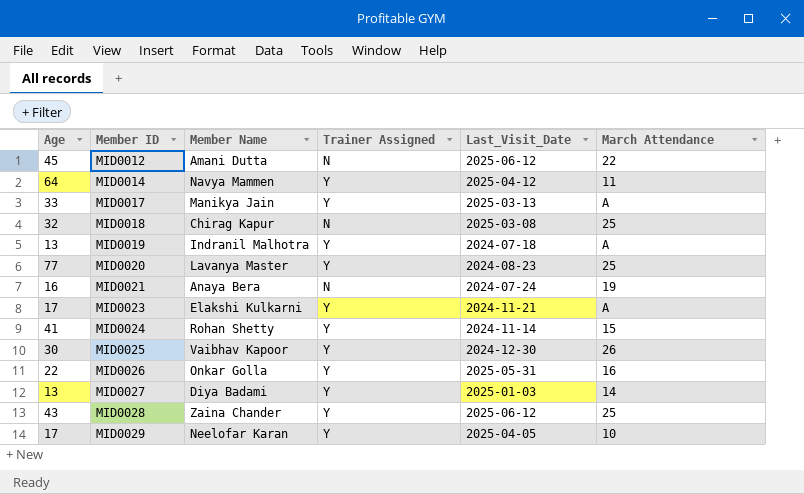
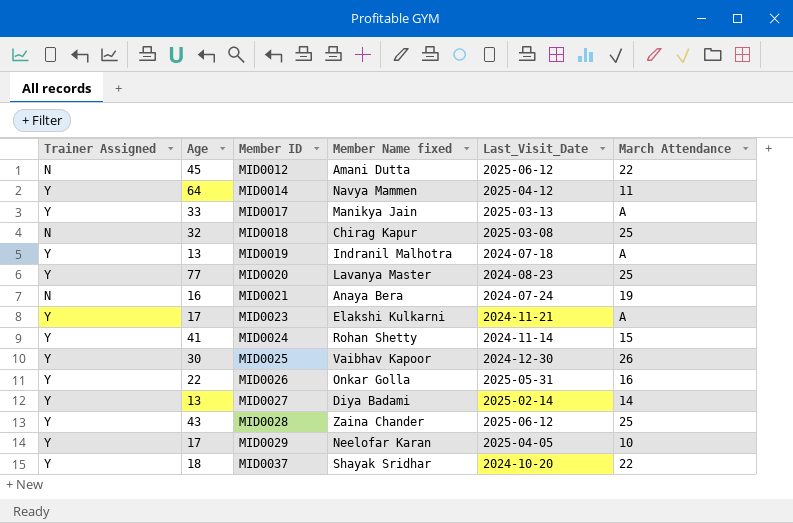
column Trainer Assigned | position: 4 -> 1
column name: Member Name -> Member Name fixed
MID0027 | Last_Visit_Date: 2025-01-03 -> 2025-02-14
row MID0037: none -> Y | 18 | Shayak Sridhar | 2024-10-20 | 22

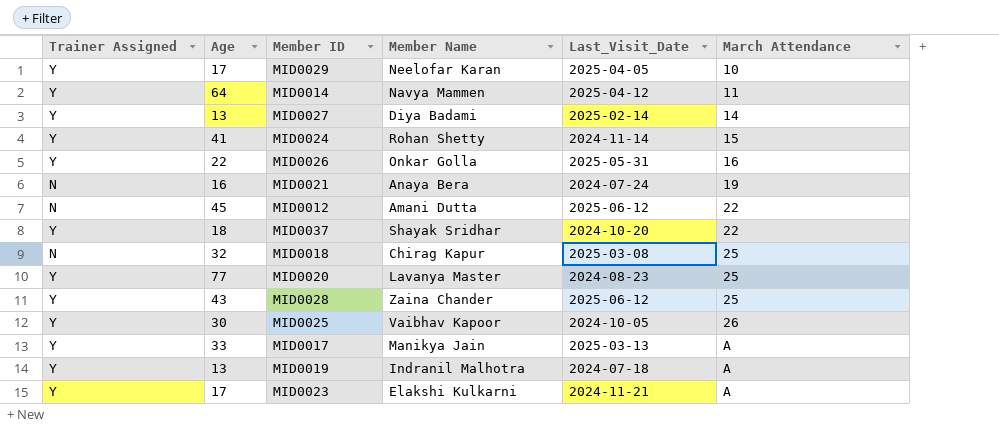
row order: Member ID ascending -> March Attendance ascending
column name: Member Name fixed -> Member Name
MID0025 | Last_Visit_Date: 2024-12-30 -> 2024-10-05

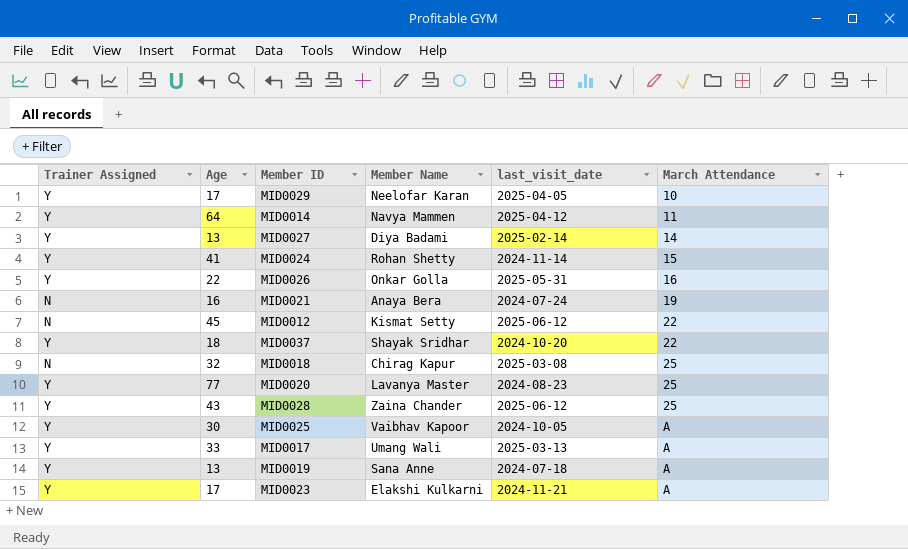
column name: Last_Visit_Date -> last_visit_date
MID0012 | Member Name: Amani Dutta -> Kismat Setty
MID0025 | March Attendance: 26 -> A
MID0017 | Member Name: Manikya Jain -> Umang Wali
MID0019 | Member Name: Indranil Malhotra -> Sana Anne

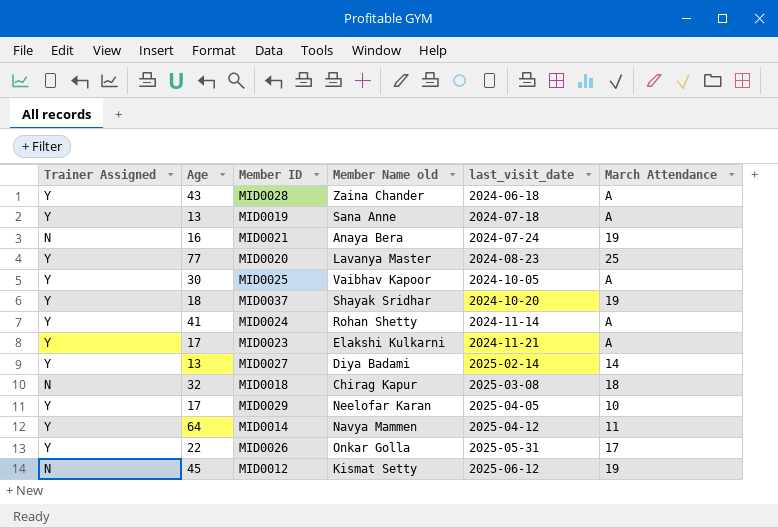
row order: March Attendance ascending -> last_visit_date ascending
column name: Member Name -> Member Name old
row MID0017: Y | 33 | Umang Wali | 2025-03-13 | A -> none
MID0028 | last_visit_date: 2025-06-12 -> 2024-06-18
MID0028 | March Attendance: 25 -> A
MID0037 | March Attendance: 22 -> 19
MID0024 | March Attendance: 15 -> A
MID0018 | March Attendance: 25 -> 18
MID0026 | March Attendance: 16 -> 17
MID0012 | March Attendance: 22 -> 19

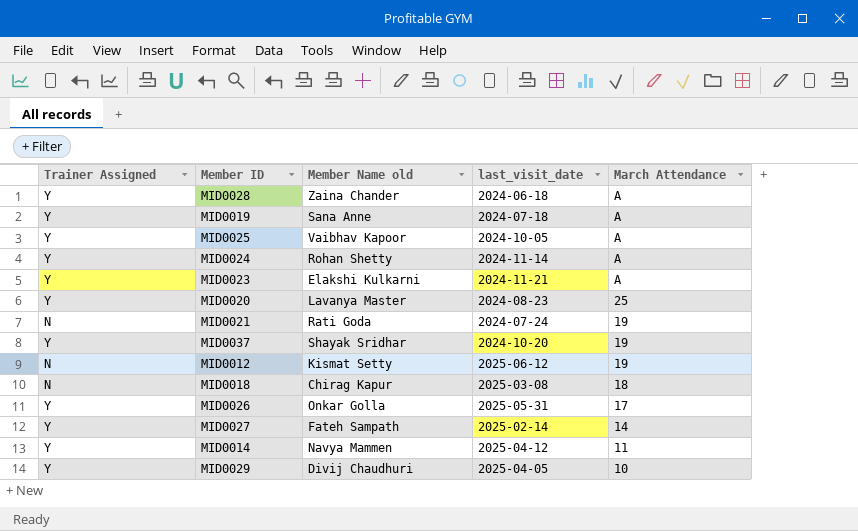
row order: last_visit_date ascending -> March Attendance descending
column Age | position: 2 -> none
MID0021 | Member Name old: Anaya Bera -> Rati Goda
MID0027 | Member Name old: Diya Badami -> Fateh Sampath
MID0029 | Member Name old: Neelofar Karan -> Divij Chaudhuri

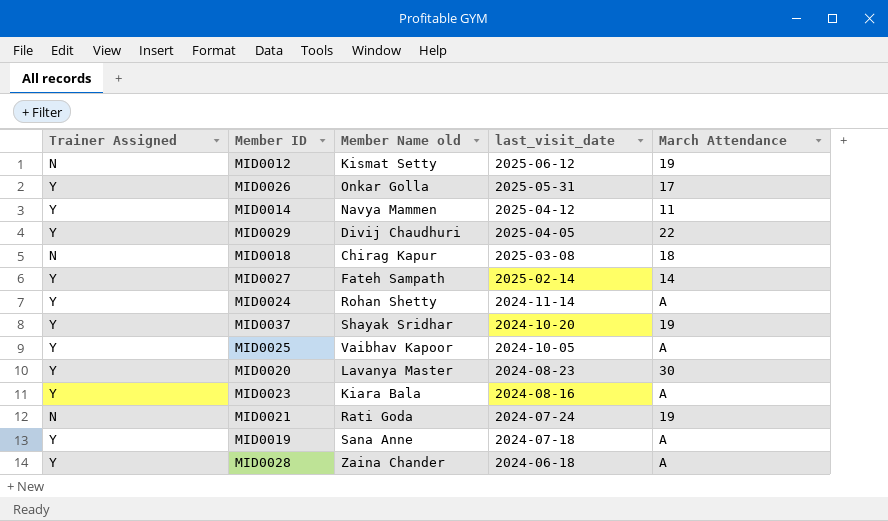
row order: March Attendance descending -> last_visit_date descending
MID0029 | March Attendance: 10 -> 22
MID0020 | March Attendance: 25 -> 30
MID0023 | Member Name old: Elakshi Kulkarni -> Kiara Bala
MID0023 | last_visit_date: 2024-11-21 -> 2024-08-16

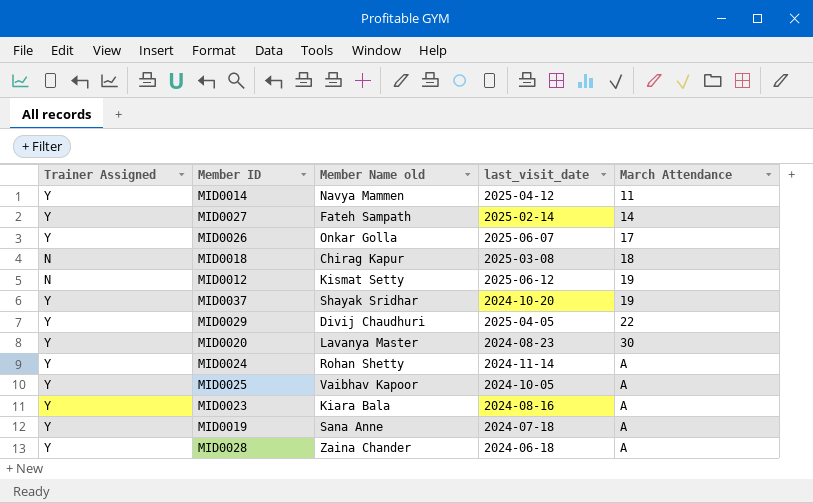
row order: last_visit_date descending -> March Attendance ascending
row MID0021: N | Rati Goda | 2024-07-24 | 19 -> none
MID0026 | last_visit_date: 2025-05-31 -> 2025-06-07

